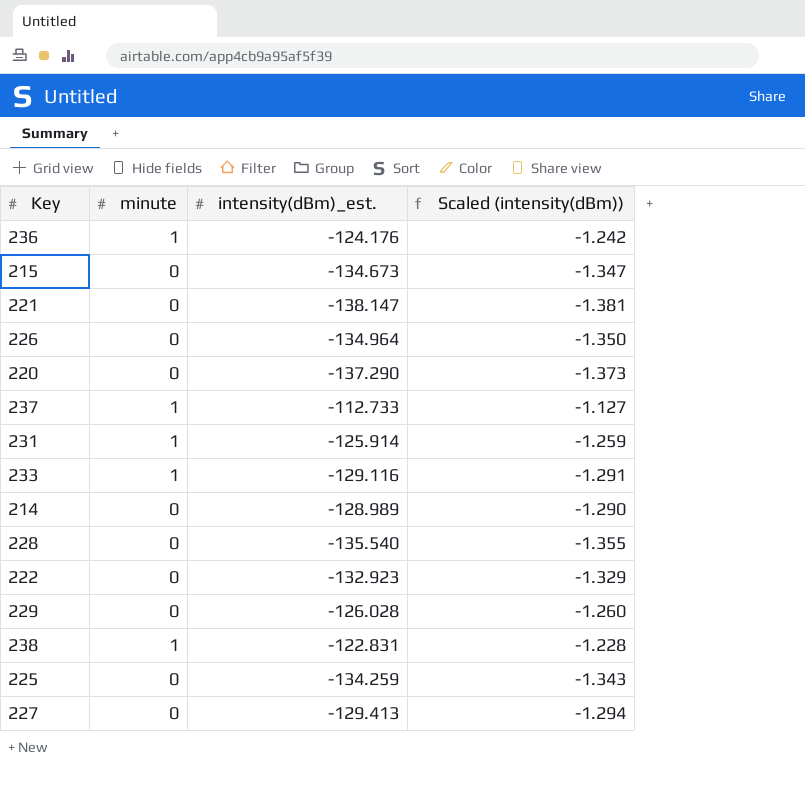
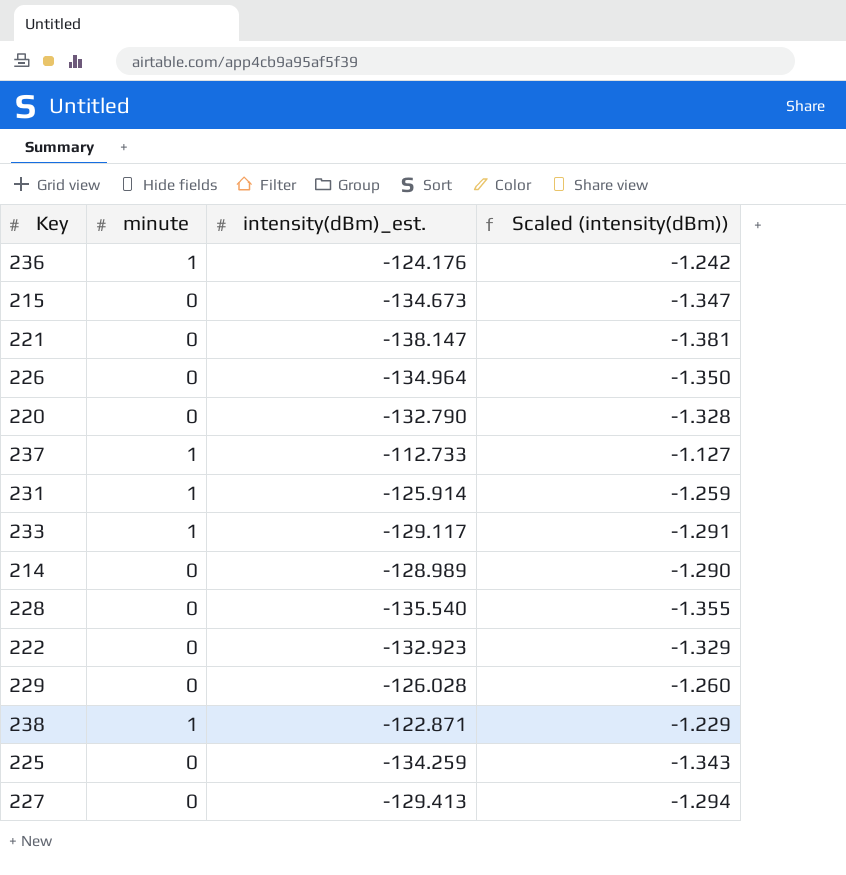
220 | intensity(dBm)_est.: -137.290 -> -132.790
220 | Scaled (intensity(dBm)): -1.373 -> -1.328
233 | intensity(dBm)_est.: -129.116 -> -129.117
238 | intensity(dBm)_est.: -122.831 -> -122.871
238 | Scaled (intensity(dBm)): -1.228 -> -1.229

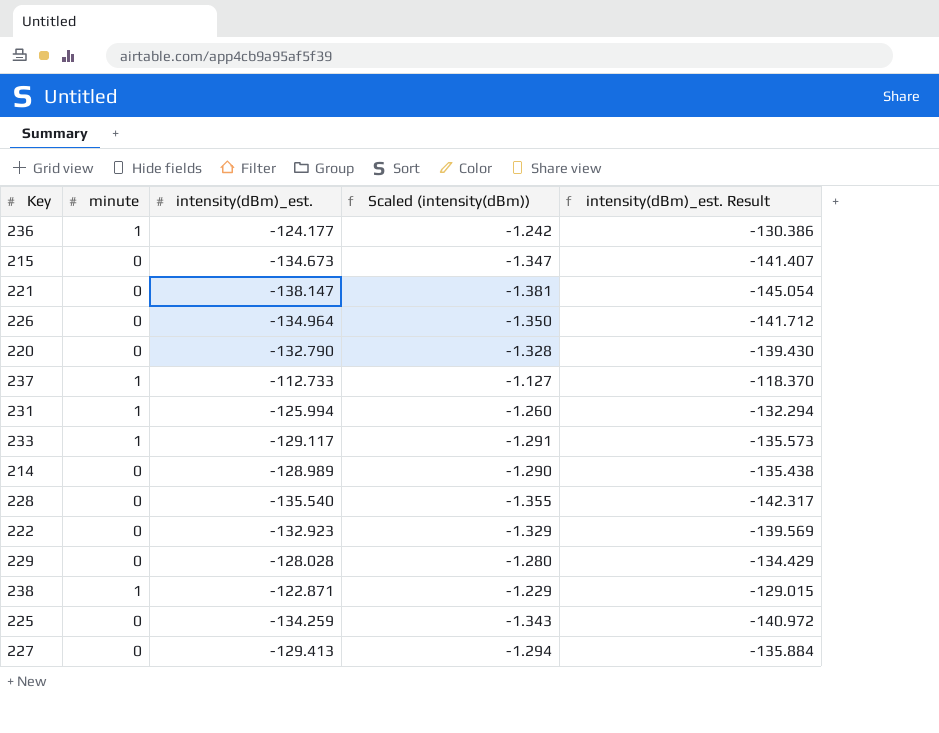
column intensity(dBm)_est. Result | formula: none -> [intensity(dBm)_est.] * 1.05
236 | intensity(dBm)_est.: -124.176 -> -124.177
231 | intensity(dBm)_est.: -125.914 -> -125.994
231 | Scaled (intensity(dBm)): -1.259 -> -1.260
229 | intensity(dBm)_est.: -126.028 -> -128.028
229 | Scaled (intensity(dBm)): -1.260 -> -1.280

